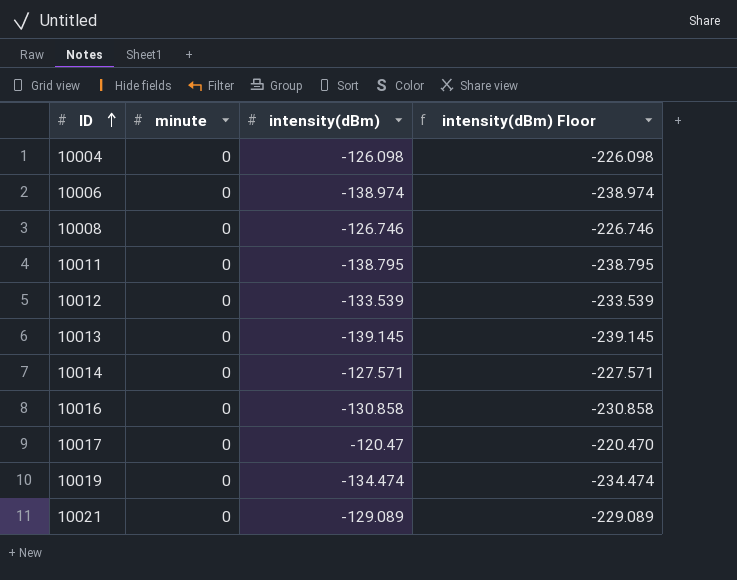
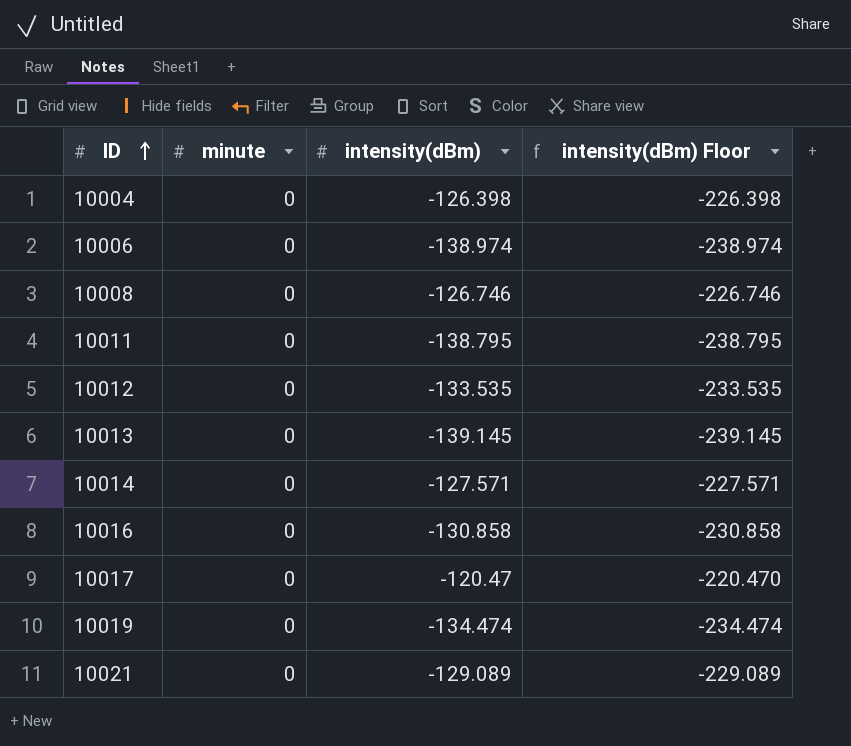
10004 | intensity(dBm): -126.098 -> -126.398
10004 | intensity(dBm) Floor: -226.098 -> -226.398
10012 | intensity(dBm): -133.539 -> -133.535
10012 | intensity(dBm) Floor: -233.539 -> -233.535

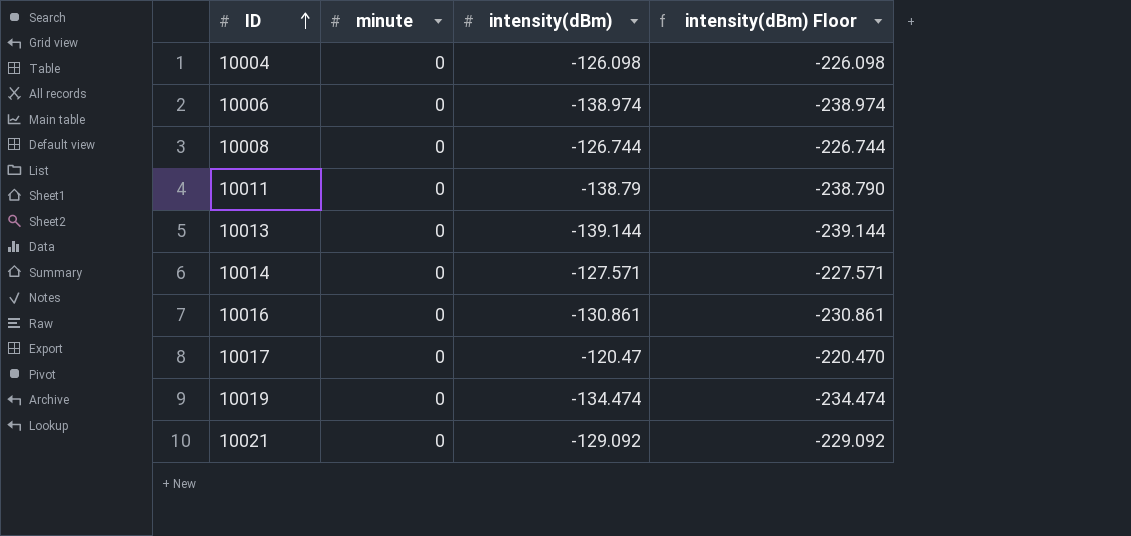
row 10012: 0 | -133.535 | -233.535 -> none
10004 | intensity(dBm): -126.398 -> -126.098
10004 | intensity(dBm) Floor: -226.398 -> -226.098
10008 | intensity(dBm): -126.746 -> -126.744
10008 | intensity(dBm) Floor: -226.746 -> -226.744
10011 | intensity(dBm): -138.795 -> -138.79
10011 | intensity(dBm) Floor: -238.795 -> -238.790
10013 | intensity(dBm): -139.145 -> -139.144
10013 | intensity(dBm) Floor: -239.145 -> -239.144
10016 | intensity(dBm): -130.858 -> -130.861
10016 | intensity(dBm) Floor: -230.858 -> -230.861
10021 | intensity(dBm): -129.089 -> -129.092
10021 | intensity(dBm) Floor: -229.089 -> -229.092

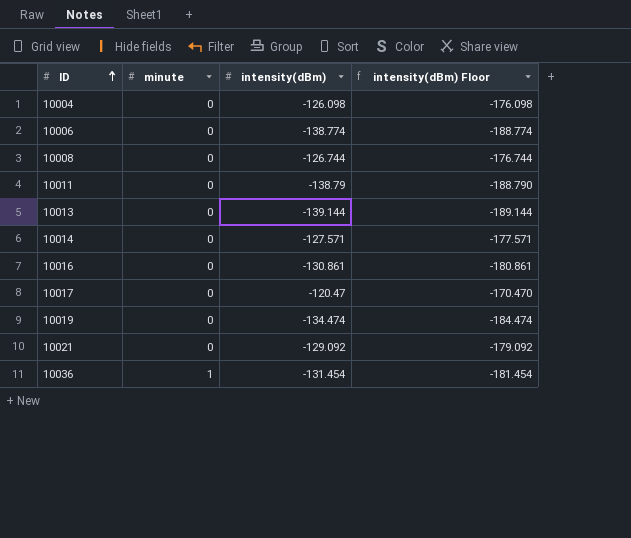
column intensity(dBm) Floor | formula: [intensity(dBm)] - 100 -> [intensity(dBm)] - 50
10006 | intensity(dBm): -138.974 -> -138.774
row 10036: none -> 1 | -131.454 | -181.454

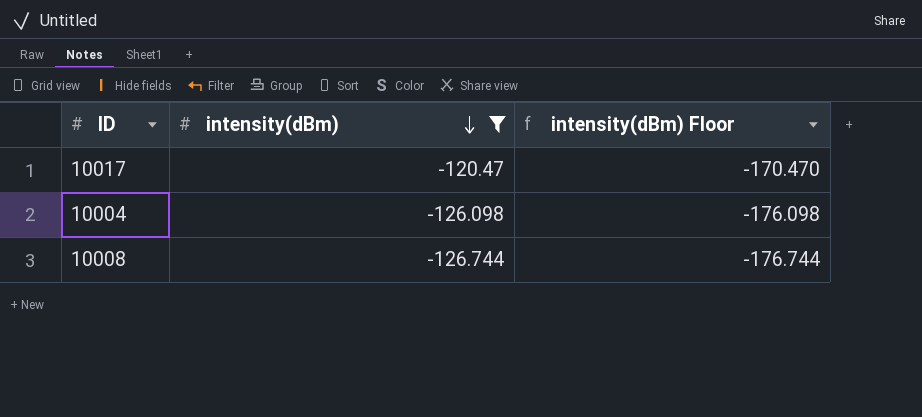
filter: none -> intensity(dBm) >= -126.744
row order: ID ascending -> intensity(dBm) descending
column minute | position: 2 -> none

